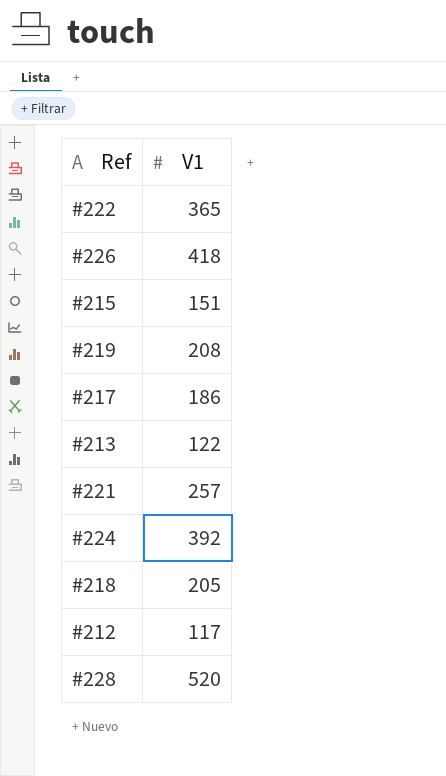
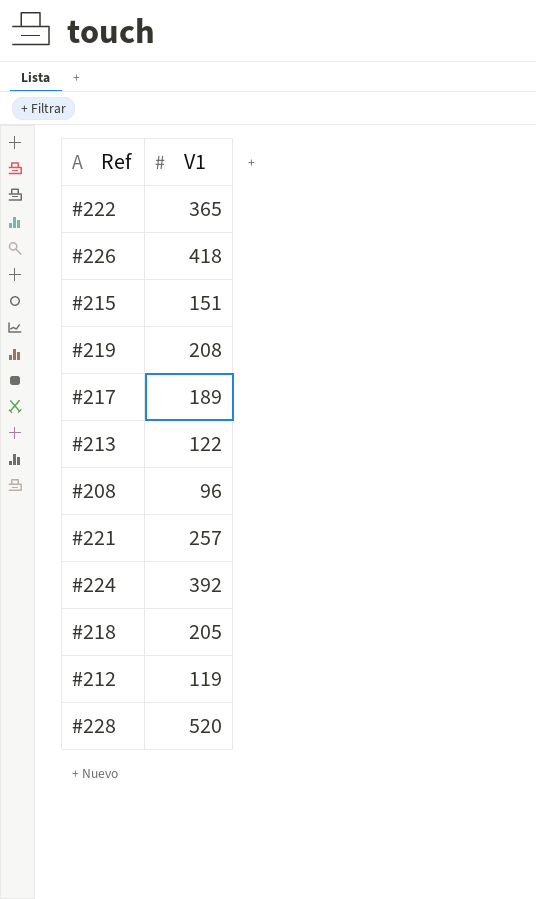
#217 | V1: 186 -> 189
row #208: none -> 96
#212 | V1: 117 -> 119

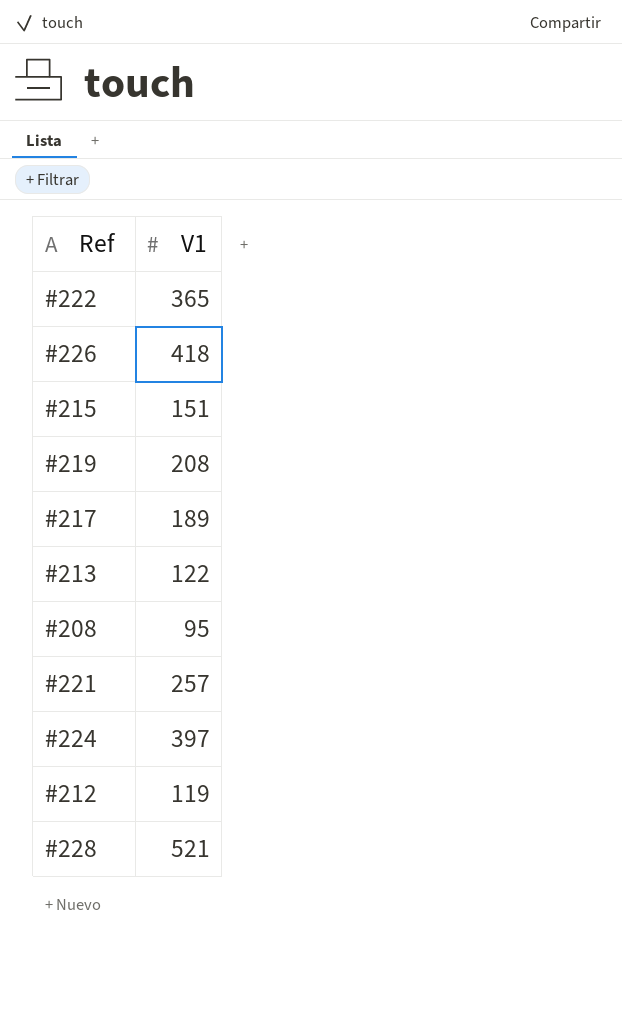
row #218: 205 -> none
#208 | V1: 96 -> 95
#224 | V1: 392 -> 397
#228 | V1: 520 -> 521

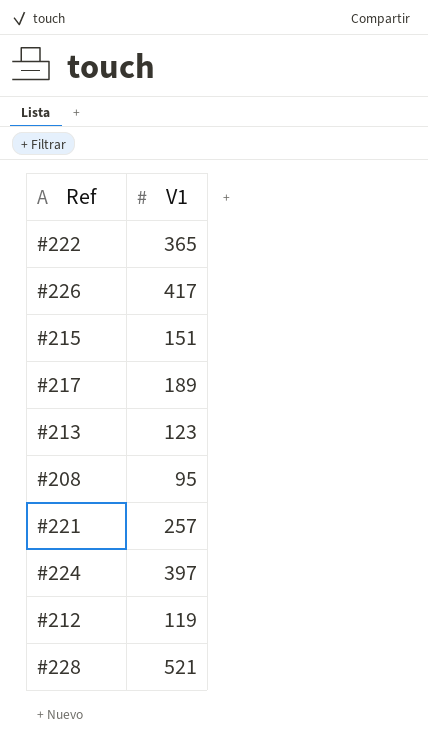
row #219: 208 -> none
#226 | V1: 418 -> 417
#213 | V1: 122 -> 123

